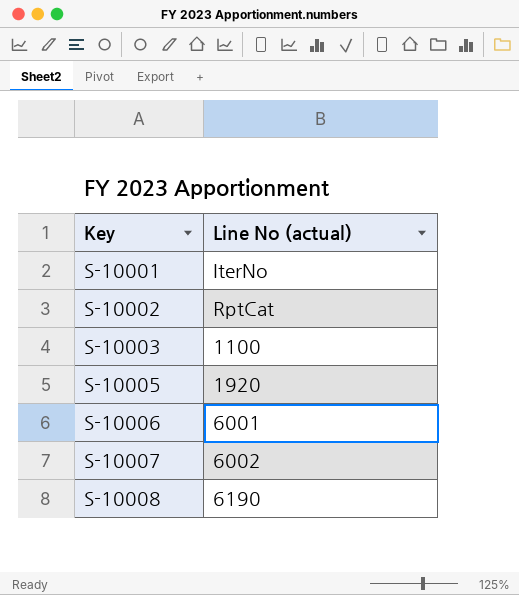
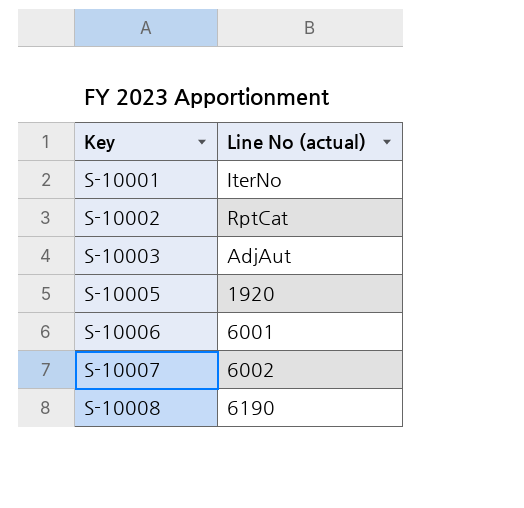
S-10003 | Line No (actual): 1100 -> AdjAut

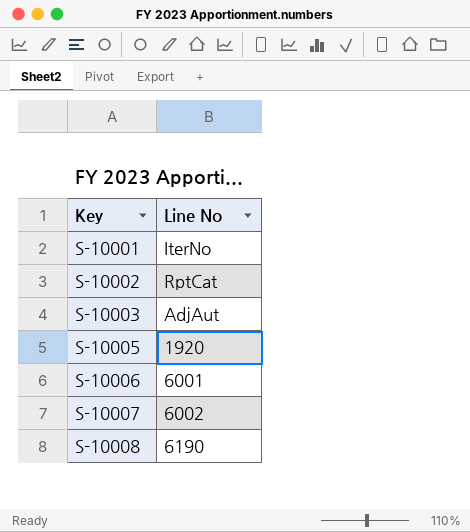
column name: Line No (actual) -> Line No

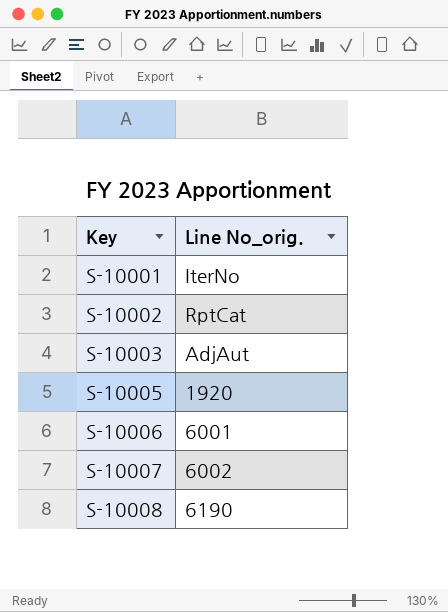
column name: Line No -> Line No_orig.

